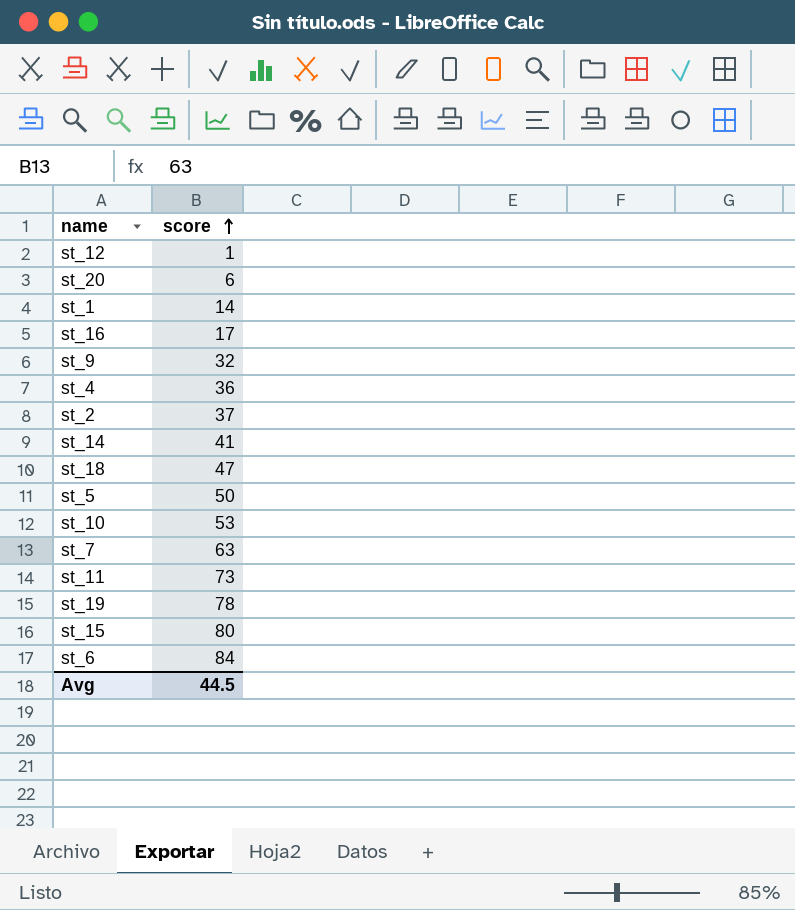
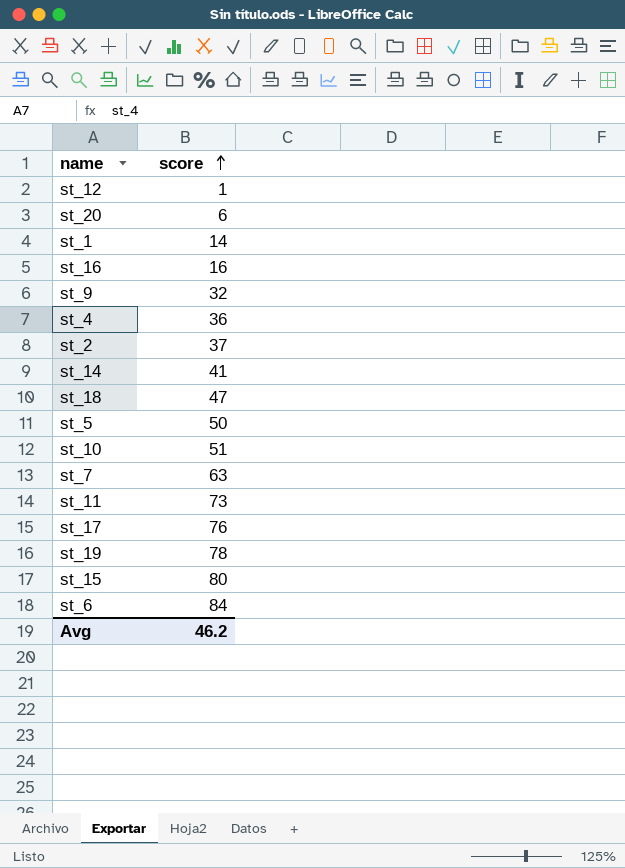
st_16 | score: 17 -> 16
st_10 | score: 53 -> 51
row st_17: none -> 76
Avg | score: 44.5 -> 46.2

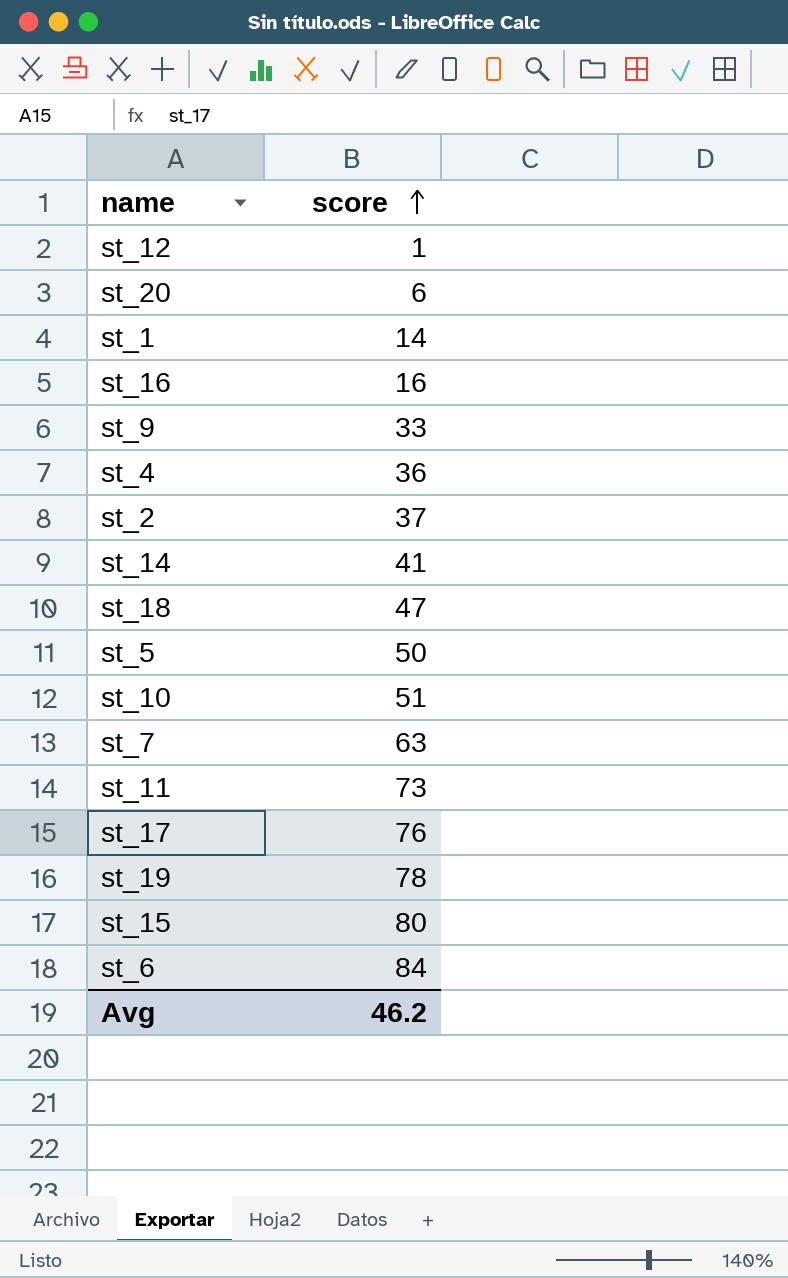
st_9 | score: 32 -> 33

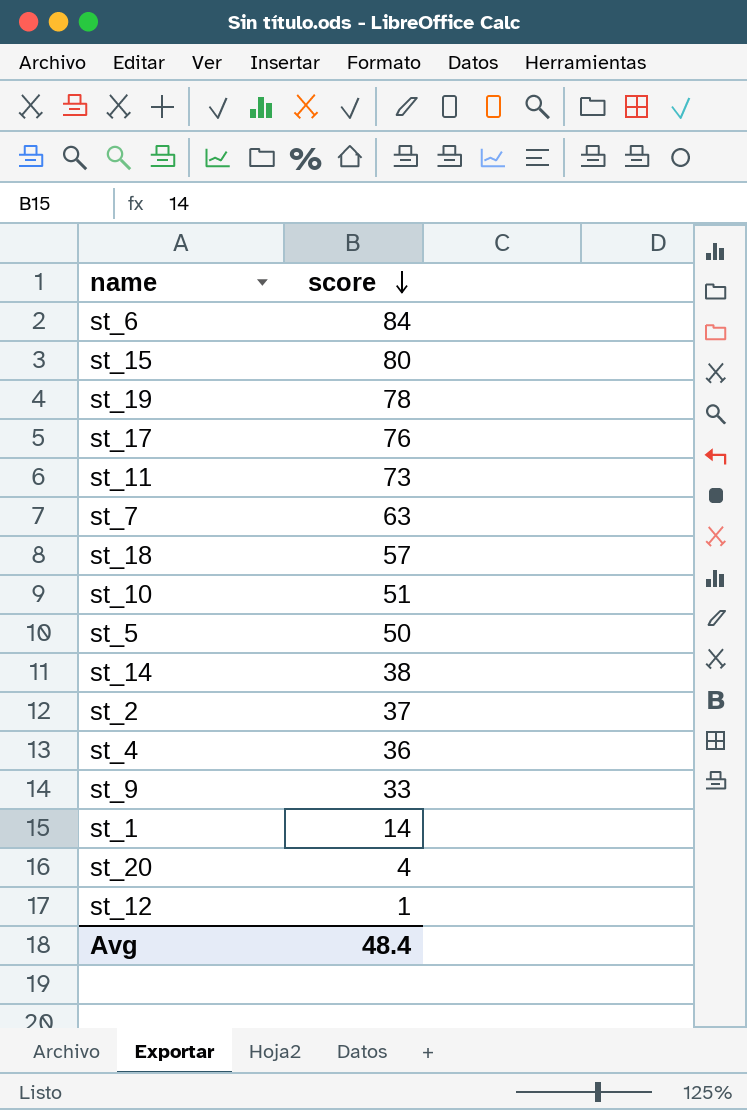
row order: score ascending -> score descending
row st_16: 16 -> none
st_18 | score: 47 -> 57
st_14 | score: 41 -> 38
st_20 | score: 6 -> 4
Avg | score: 46.2 -> 48.4

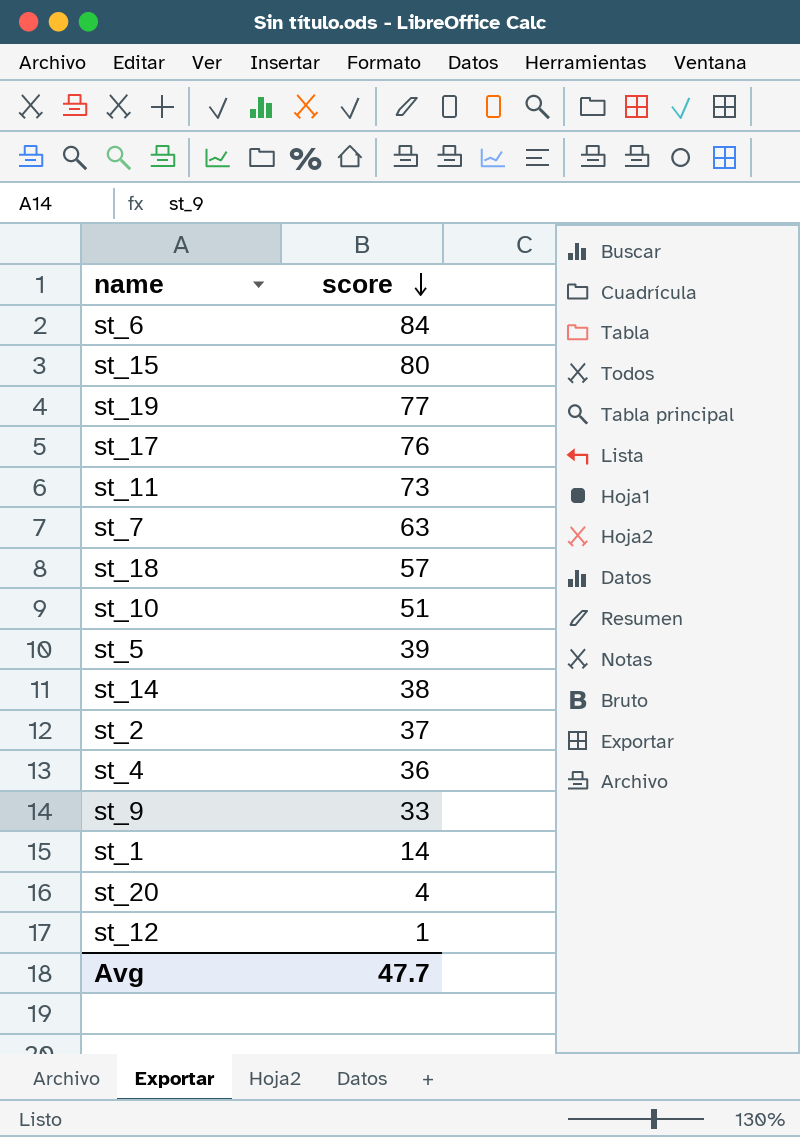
st_19 | score: 78 -> 77
st_5 | score: 50 -> 39
Avg | score: 48.4 -> 47.7

